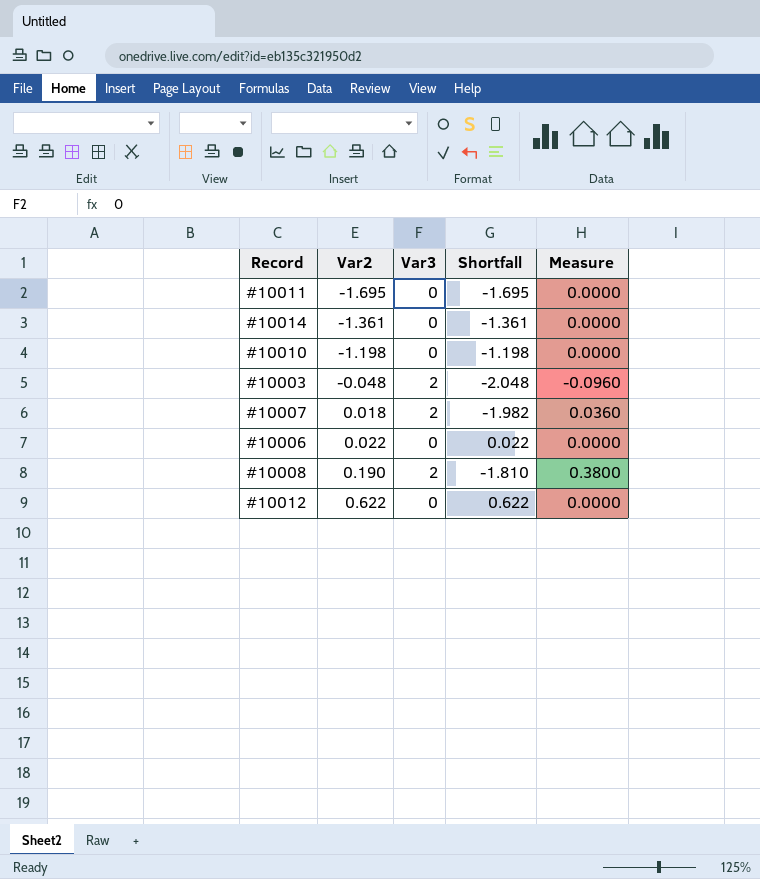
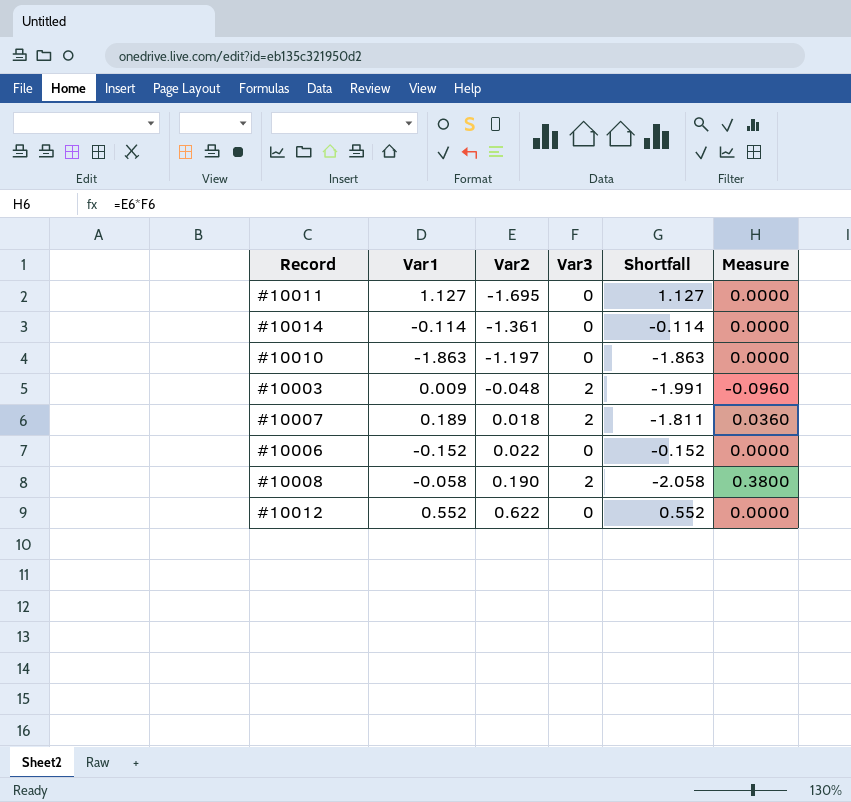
column Var1 | position: none -> 2
column Shortfall | formula: [Var2] - [Var3] -> [Var1] - [Var3]
#10010 | Var2: -1.198 -> -1.197

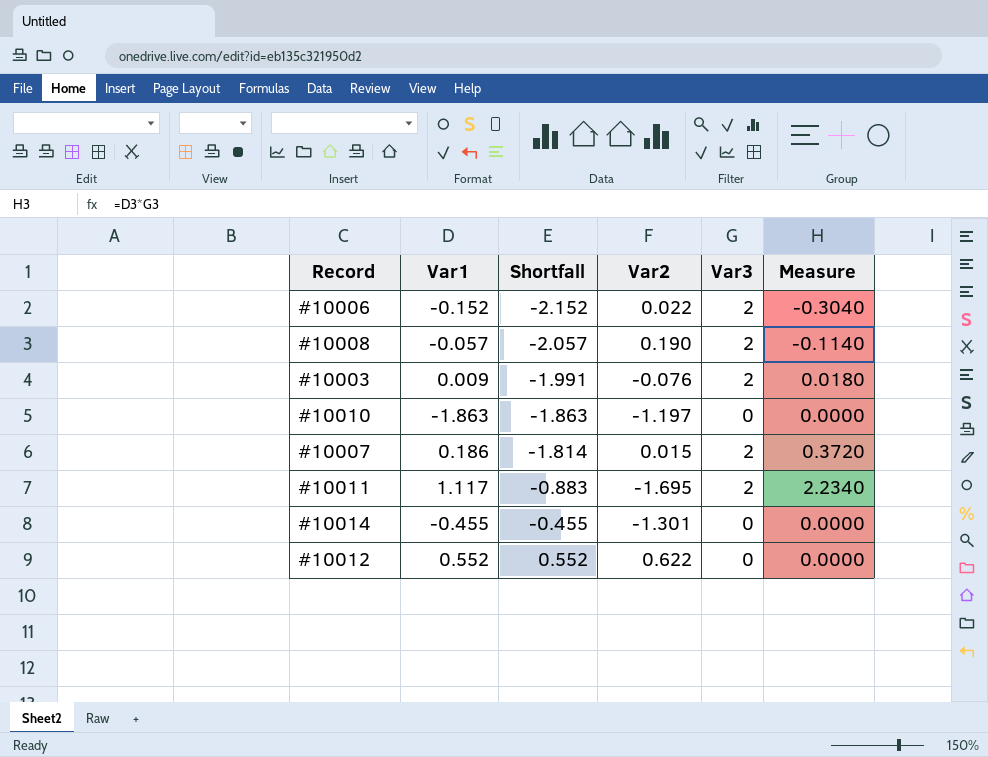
row order: Var2 ascending -> Shortfall ascending
column Shortfall | position: 5 -> 3
column Measure | formula: [Var2] * [Var3] -> [Var1] * [Var3]
#10006 | Shortfall: -0.152 -> -2.152
#10006 | Var3: 0 -> 2
#10008 | Var1: -0.058 -> -0.057
#10008 | Shortfall: -2.058 -> -2.057
#10003 | Var2: -0.048 -> -0.076
#10007 | Var1: 0.189 -> 0.186
#10007 | Shortfall: -1.811 -> -1.814
#10007 | Var2: 0.018 -> 0.015
#10011 | Var1: 1.127 -> 1.117
#10011 | Shortfall: 1.127 -> -0.883
#10011 | Var3: 0 -> 2
#10014 | Var1: -0.114 -> -0.455
#10014 | Shortfall: -0.114 -> -0.455
#10014 | Var2: -1.361 -> -1.301

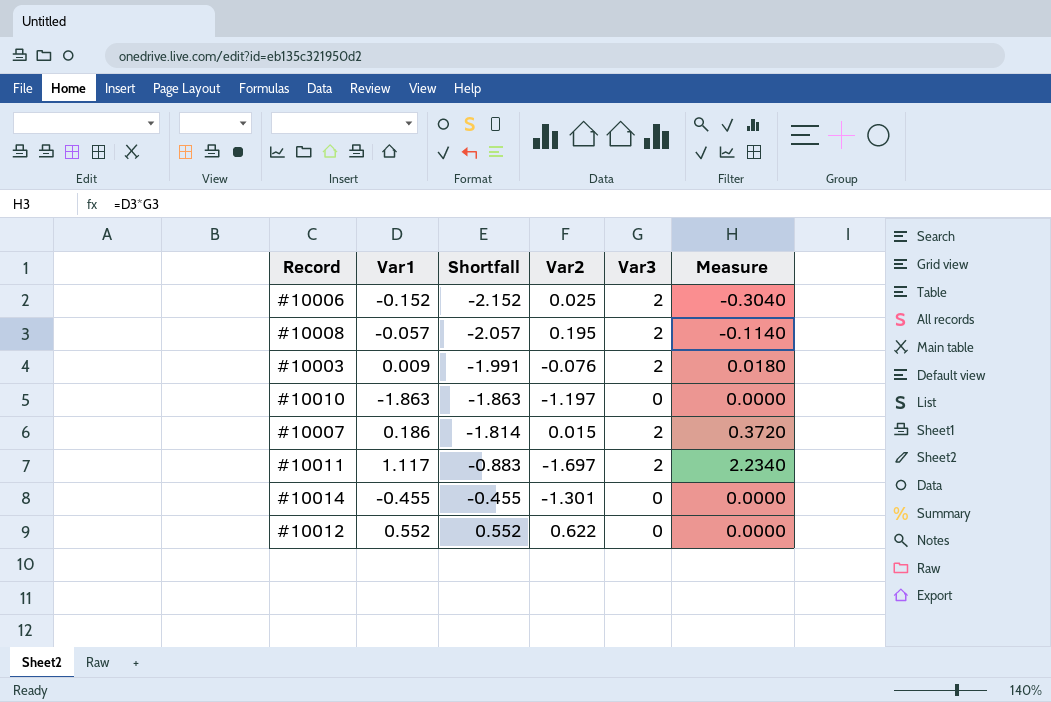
#10006 | Var2: 0.022 -> 0.025
#10008 | Var2: 0.190 -> 0.195
#10011 | Var2: -1.695 -> -1.697

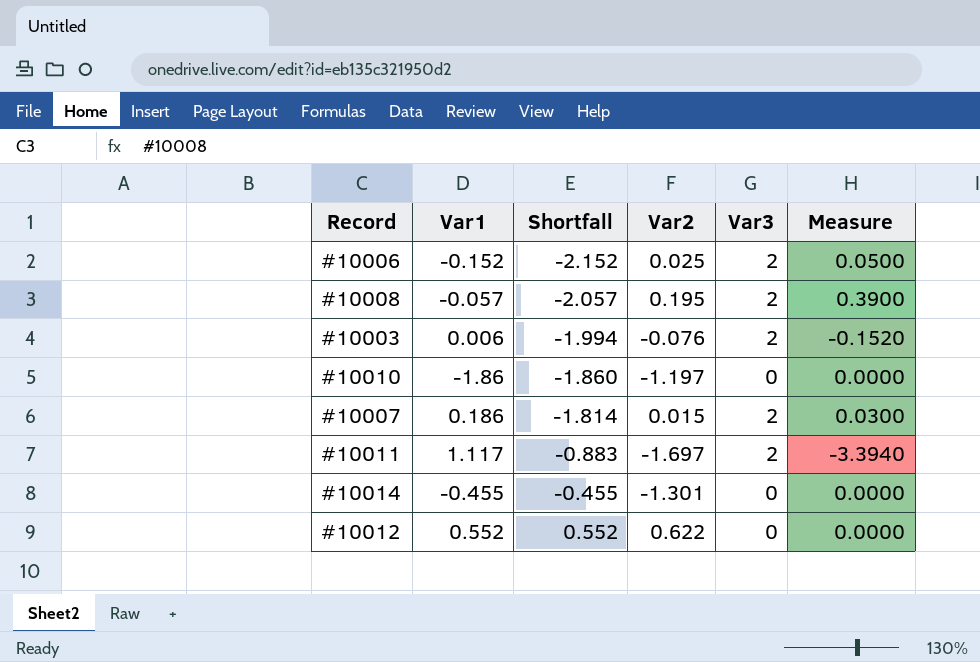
column Measure | formula: [Var1] * [Var3] -> [Var2] * [Var3]
#10003 | Var1: 0.009 -> 0.006
#10003 | Shortfall: -1.991 -> -1.994
#10010 | Var1: -1.863 -> -1.86
#10010 | Shortfall: -1.863 -> -1.860

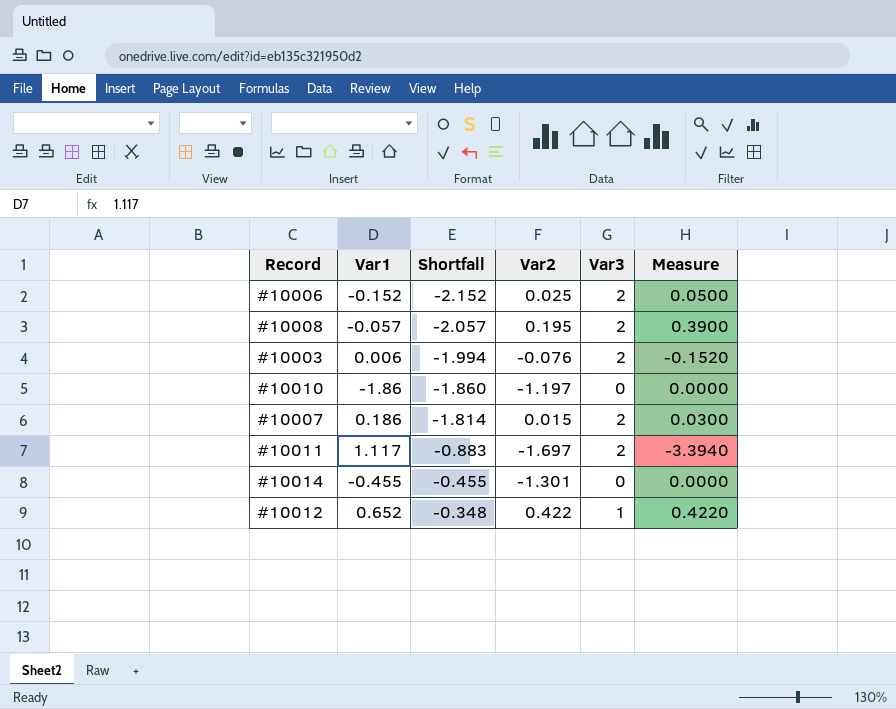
#10012 | Var1: 0.552 -> 0.652
#10012 | Shortfall: 0.552 -> -0.348
#10012 | Var2: 0.622 -> 0.422
#10012 | Var3: 0 -> 1
#10012 | Measure: 0.0000 -> 0.4220

